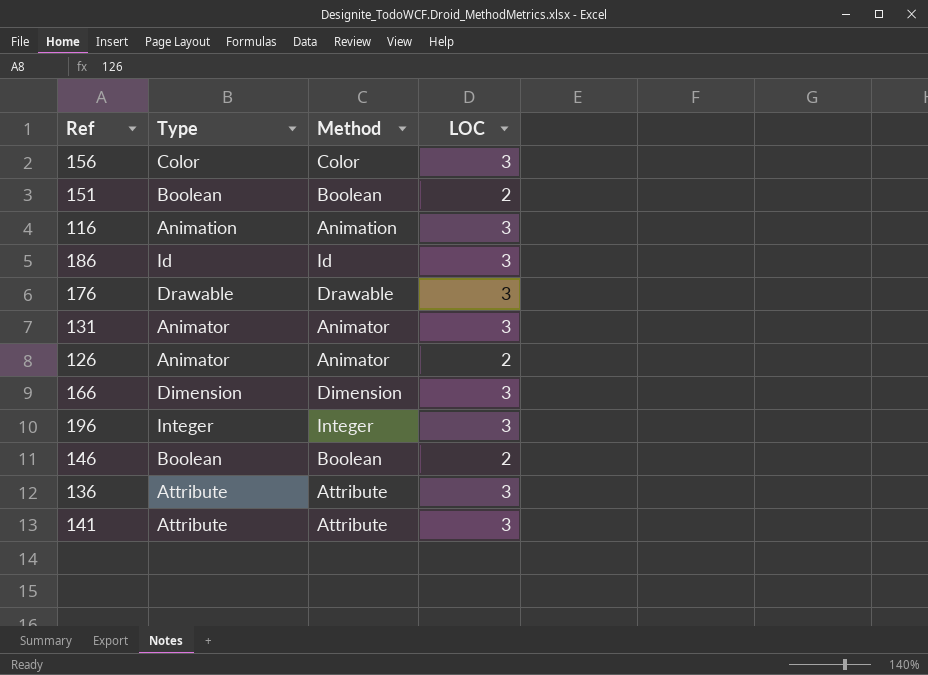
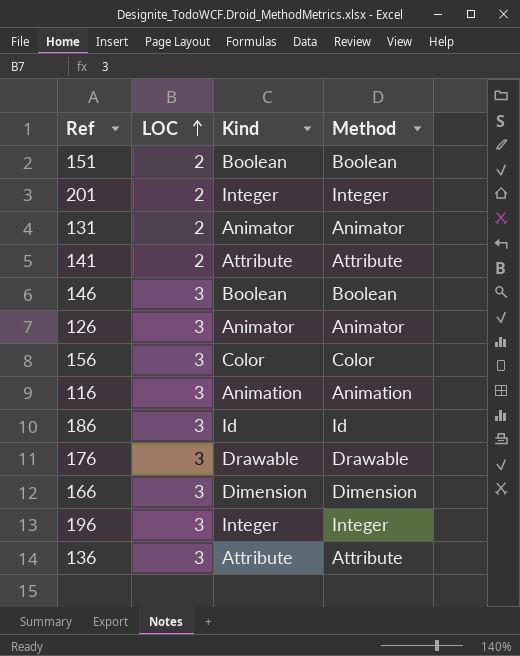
row order: none -> LOC ascending
column LOC | position: 4 -> 2
column name: Type -> Kind
row 201: none -> 2 | Integer | Integer
131 | LOC: 3 -> 2
141 | LOC: 3 -> 2
146 | LOC: 2 -> 3
126 | LOC: 2 -> 3

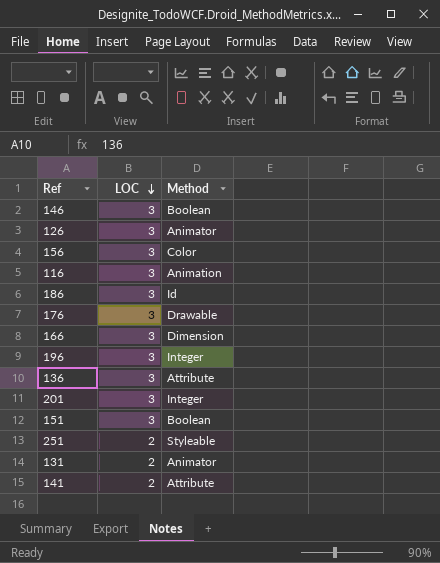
row order: LOC ascending -> LOC descending
column Kind | position: 3 -> none
201 | LOC: 2 -> 3
151 | LOC: 2 -> 3
row 251: none -> 2 | Styleable

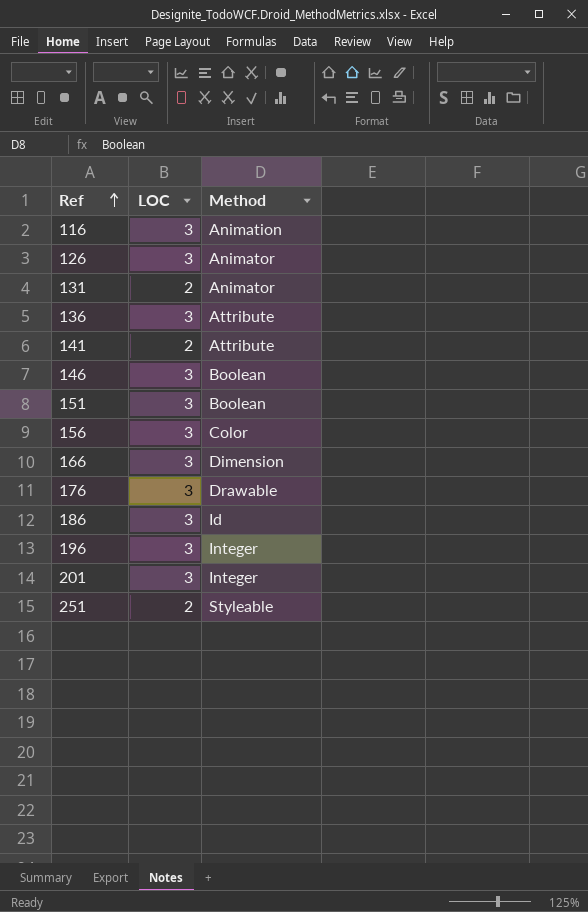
row order: LOC descending -> Ref ascending

